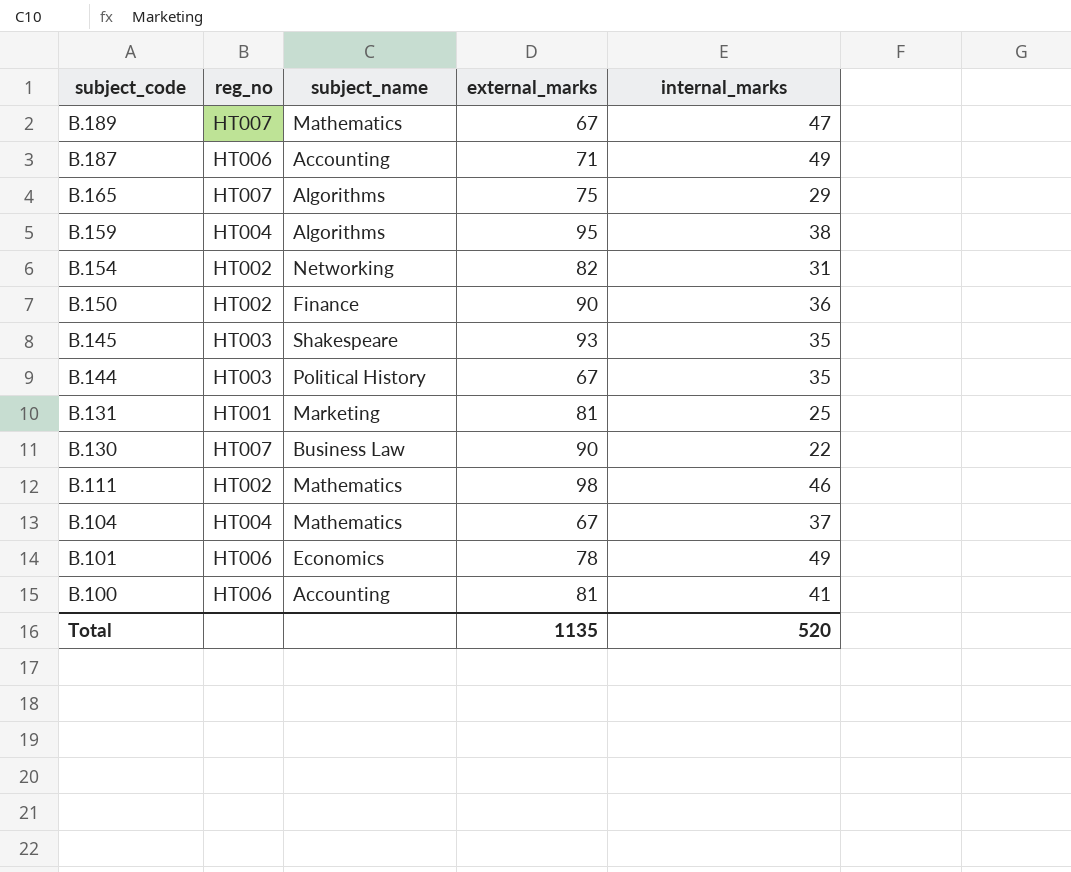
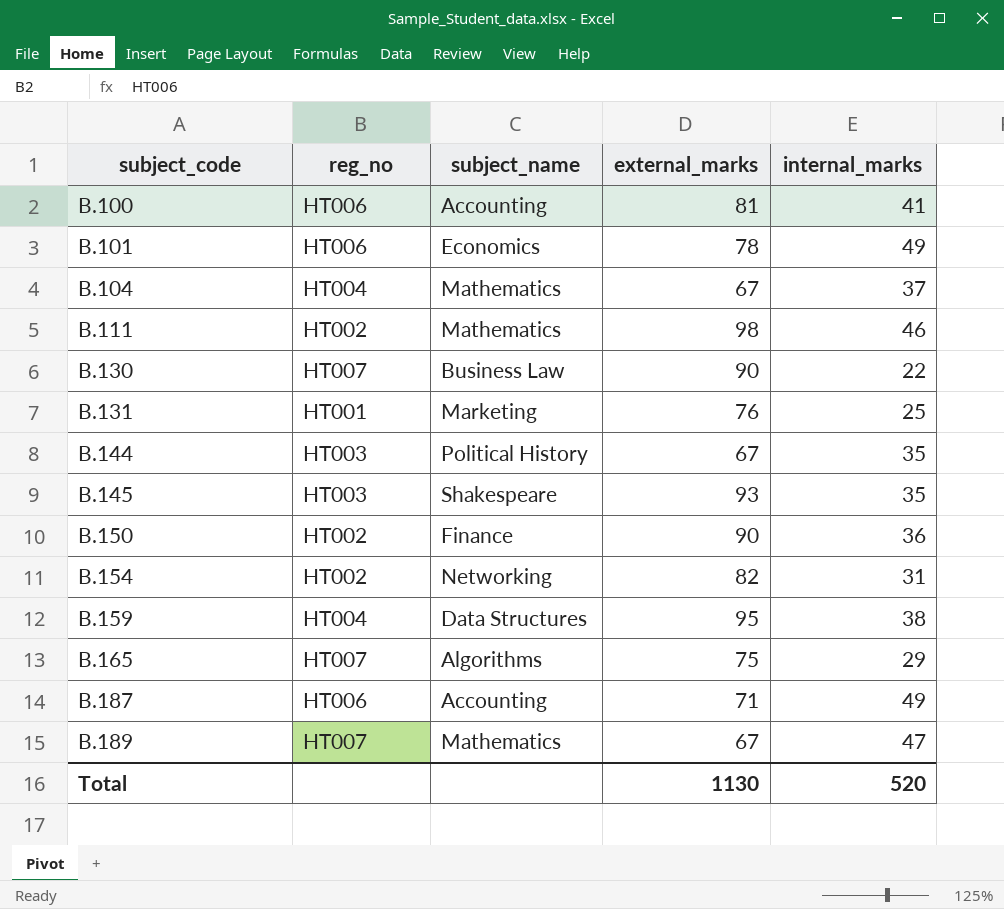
row order: subject_code descending -> subject_code ascending
B.131 | external_marks: 81 -> 76
B.159 | subject_name: Algorithms -> Data Structures
Total | external_marks: 1135 -> 1130

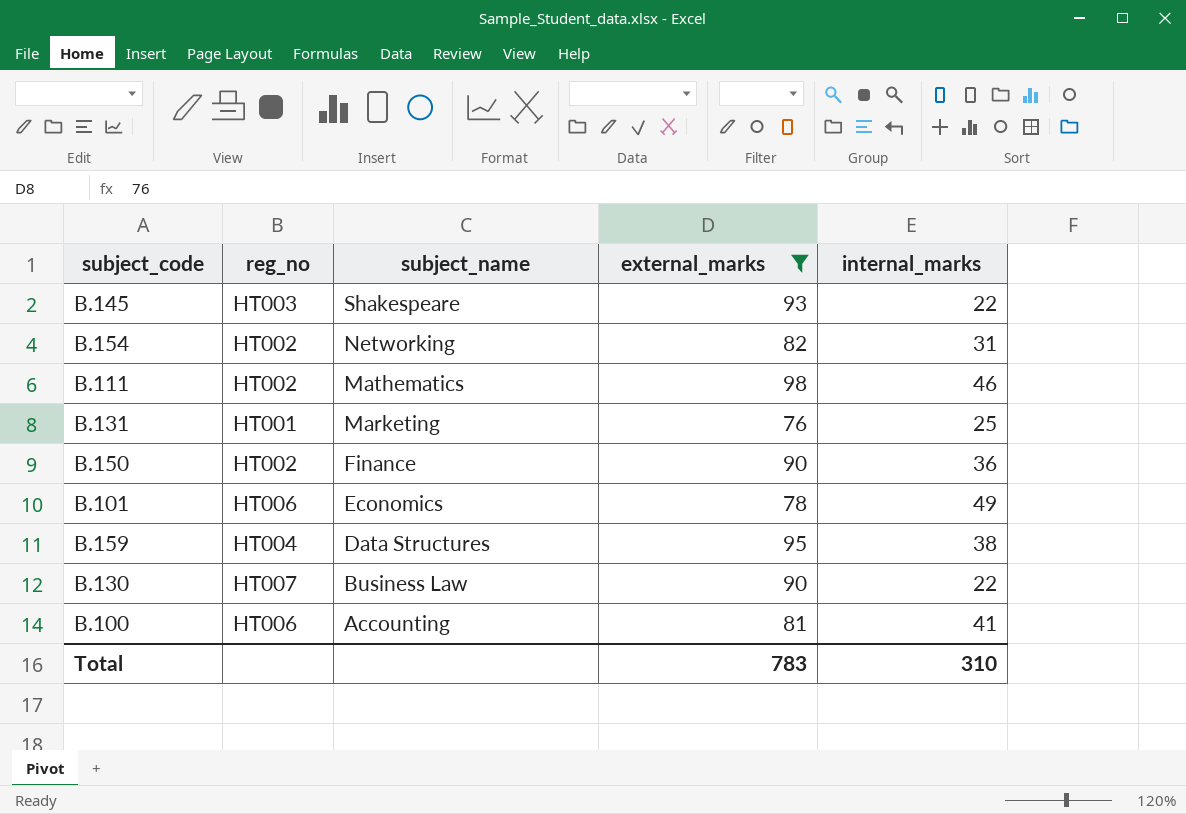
filter: none -> external_marks >= 76
row order: subject_code ascending -> subject_name descending
B.145 | internal_marks: 35 -> 22
Total | external_marks: 1130 -> 783
Total | internal_marks: 520 -> 310

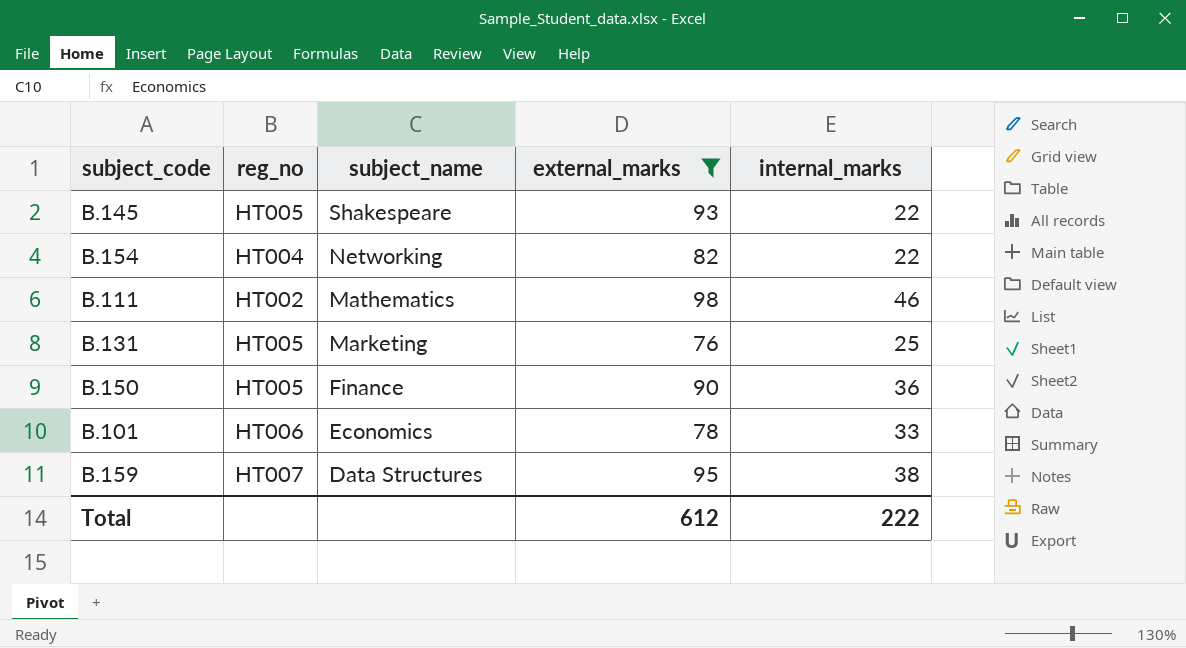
row B.130: HT007 | Business Law | 90 | 22 -> none
row B.100: HT006 | Accounting | 81 | 41 -> none
B.145 | reg_no: HT003 -> HT005
B.154 | reg_no: HT002 -> HT004
B.154 | internal_marks: 31 -> 22
B.131 | reg_no: HT001 -> HT005
B.150 | reg_no: HT002 -> HT005
B.101 | internal_marks: 49 -> 33
B.159 | reg_no: HT004 -> HT007
Total | external_marks: 783 -> 612
Total | internal_marks: 310 -> 222

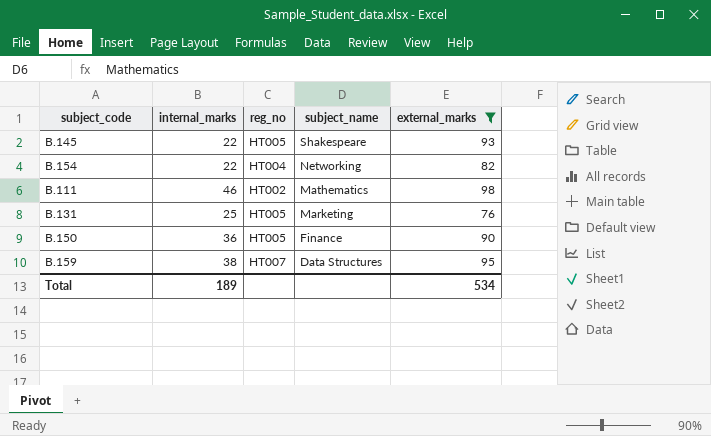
column internal_marks | position: 5 -> 2
row B.101: HT006 | Economics | 78 | 33 -> none
Total | internal_marks: 222 -> 189
Total | external_marks: 612 -> 534

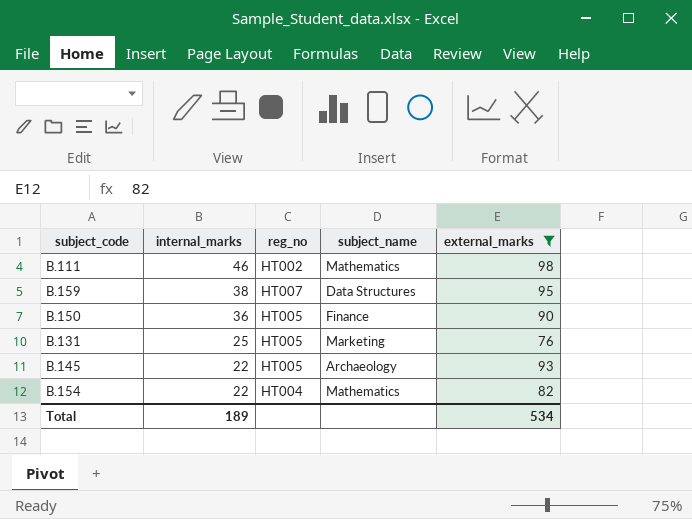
row order: subject_name descending -> internal_marks descending
B.145 | subject_name: Shakespeare -> Archaeology
B.154 | subject_name: Networking -> Mathematics

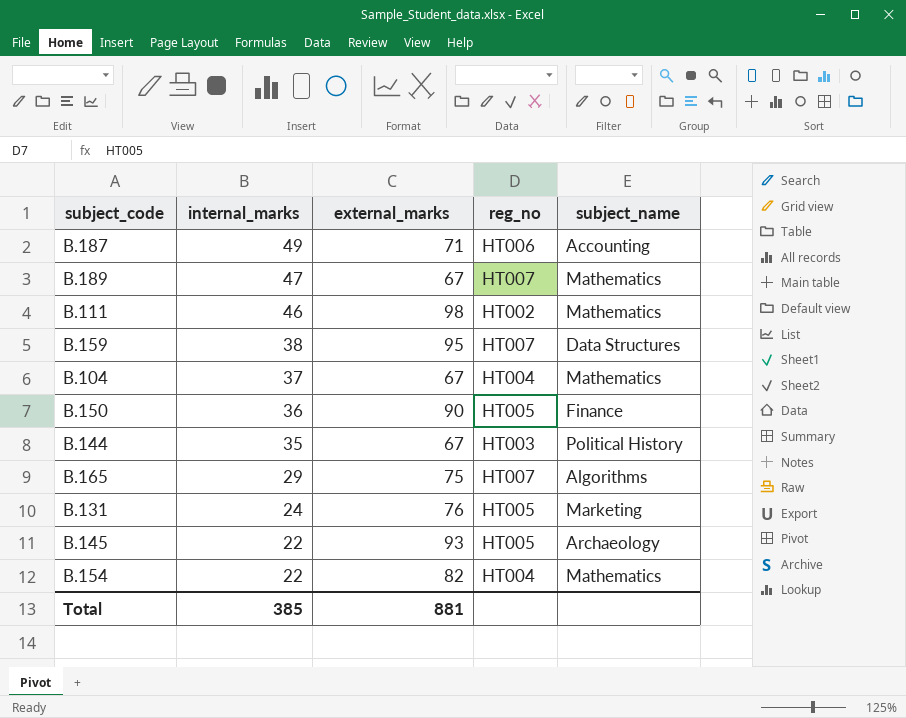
filter: external_marks >= 76 -> none
column external_marks | position: 5 -> 3
B.131 | internal_marks: 25 -> 24
Total | internal_marks: 189 -> 385
Total | external_marks: 534 -> 881

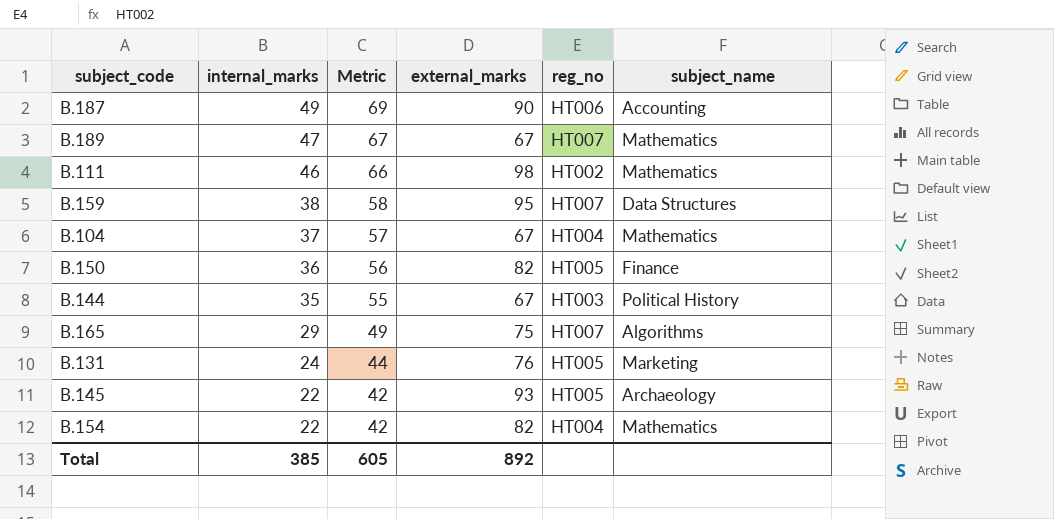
column Metric | formula: none -> [internal_marks] + 20
B.187 | external_marks: 71 -> 90
B.150 | external_marks: 90 -> 82
Total | external_marks: 881 -> 892

